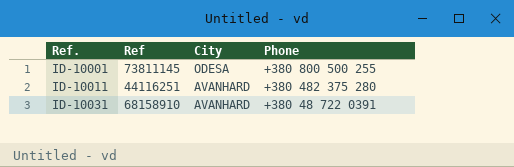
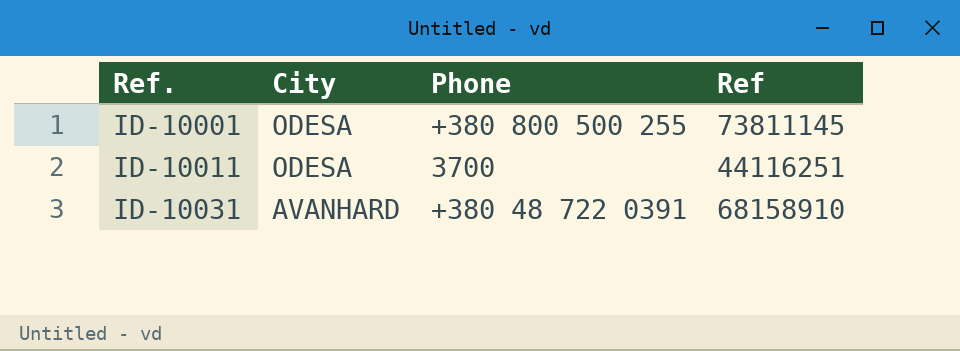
column Ref | position: 2 -> 4
ID-10011 | City: AVANHARD -> ODESA
ID-10011 | Phone: +380 482 375 280 -> 3700

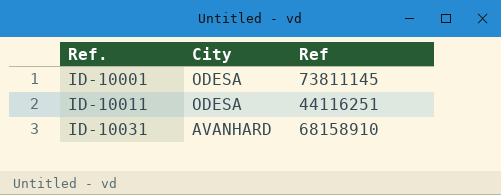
column Phone | position: 3 -> none

